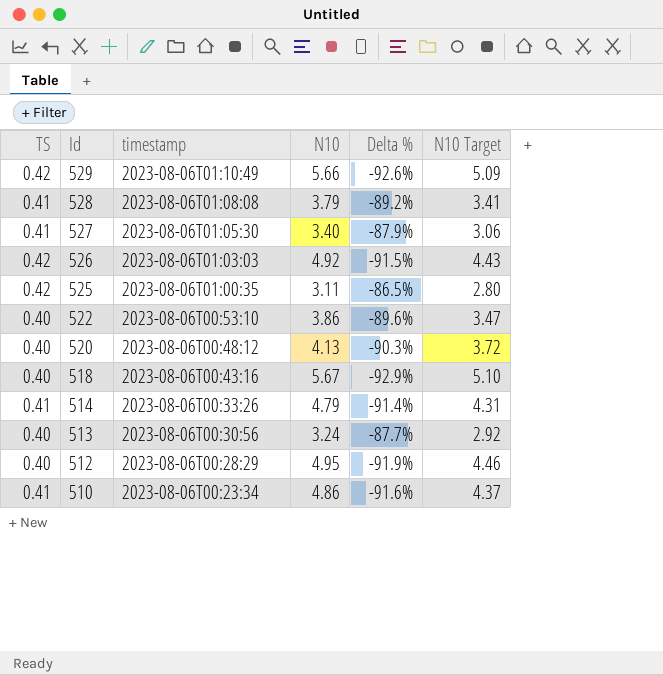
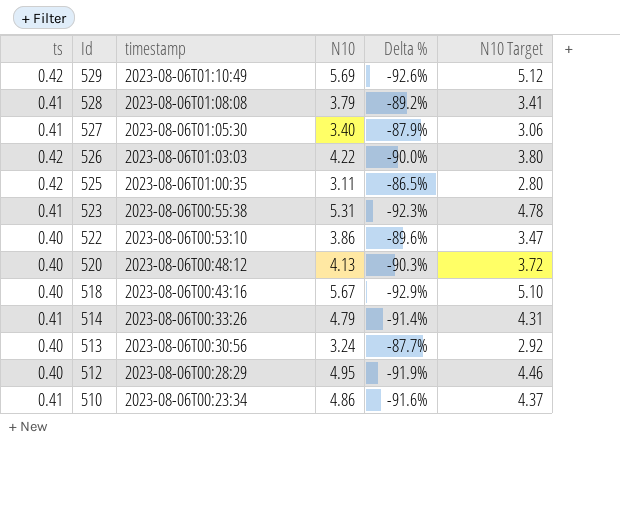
column name: TS -> ts
529 | N10: 5.66 -> 5.69
529 | N10 Target: 5.09 -> 5.12
526 | N10: 4.92 -> 4.22
526 | Delta %: -91.5% -> -90.0%
526 | N10 Target: 4.43 -> 3.80
row 523: none -> 0.41 | 2023-08-06T00:55:38 | 5.31 | -92.3% | 4.78

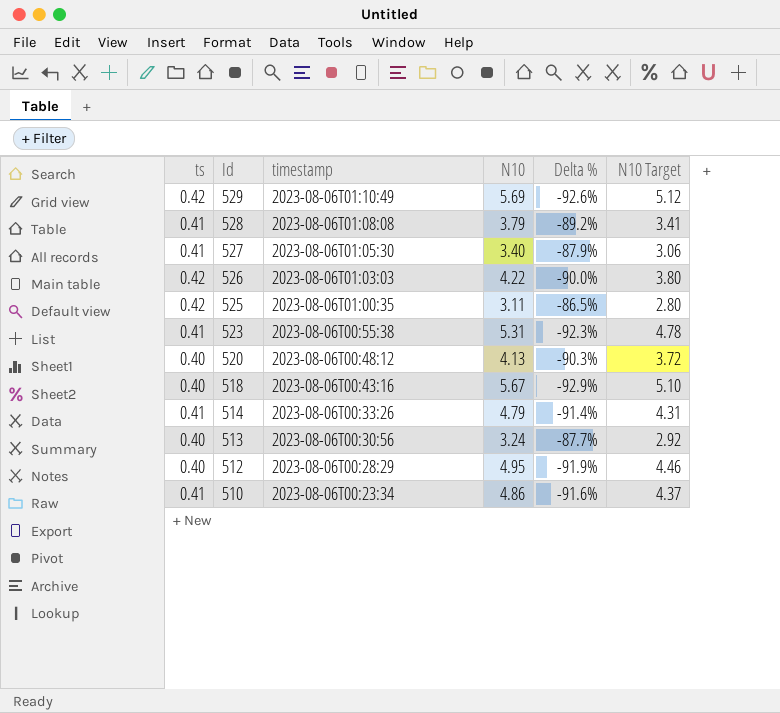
row 522: 0.40 | 2023-08-06T00:53:10 | 3.86 | -89.6% | 3.47 -> none

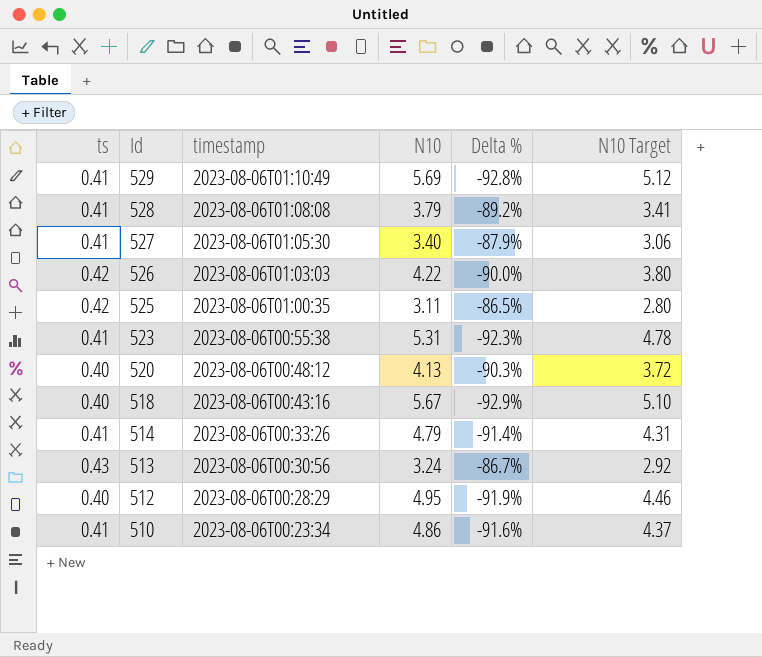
529 | ts: 0.42 -> 0.41
529 | Delta %: -92.6% -> -92.8%
513 | ts: 0.40 -> 0.43
513 | Delta %: -87.7% -> -86.7%

